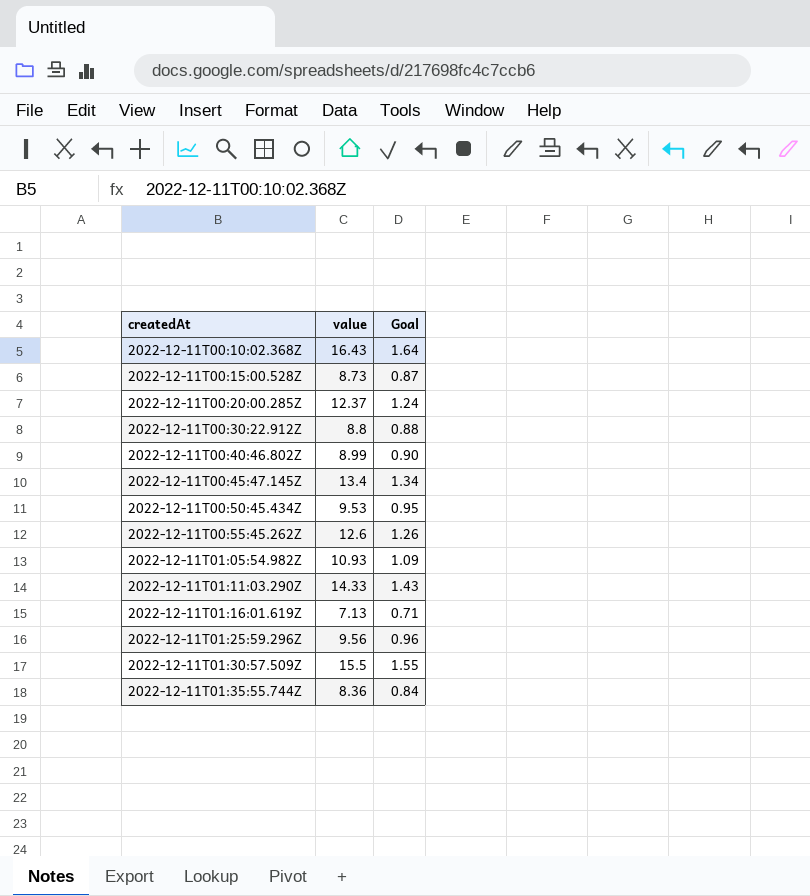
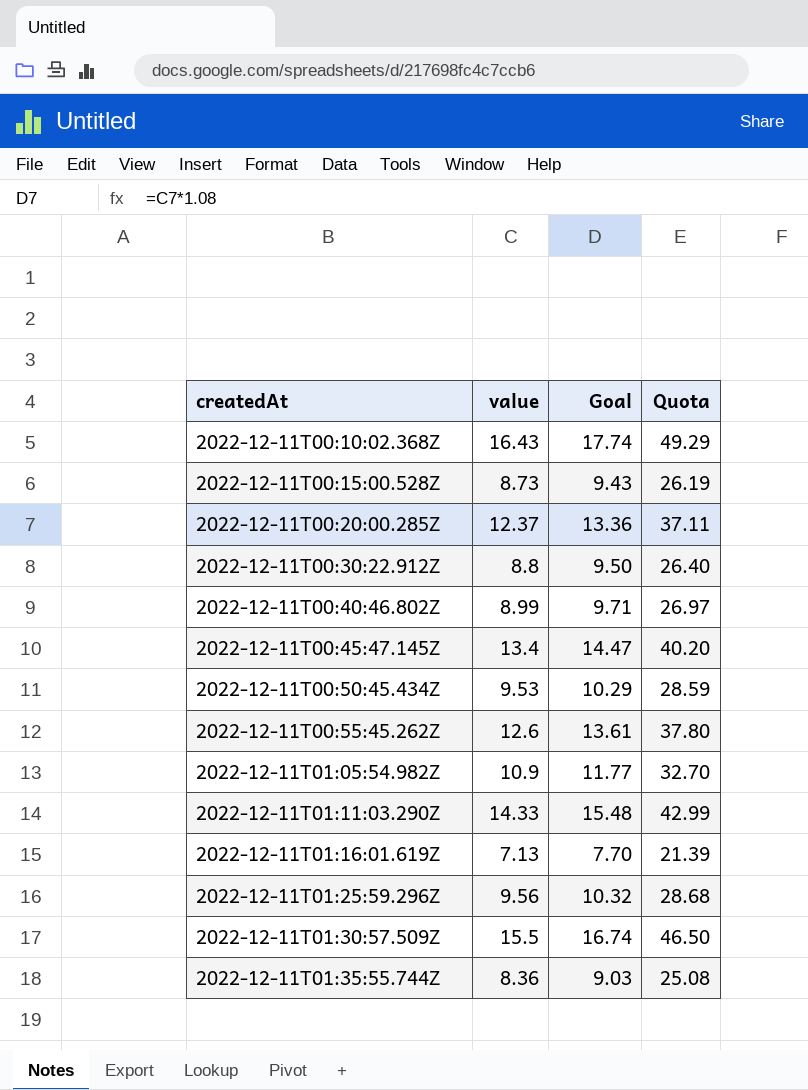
column Goal | formula: [value] * 0.1 -> [value] * 1.08
column Quota | formula: none -> [value] * 3
2022-12-11T01:05:54.982Z | value: 10.93 -> 10.9

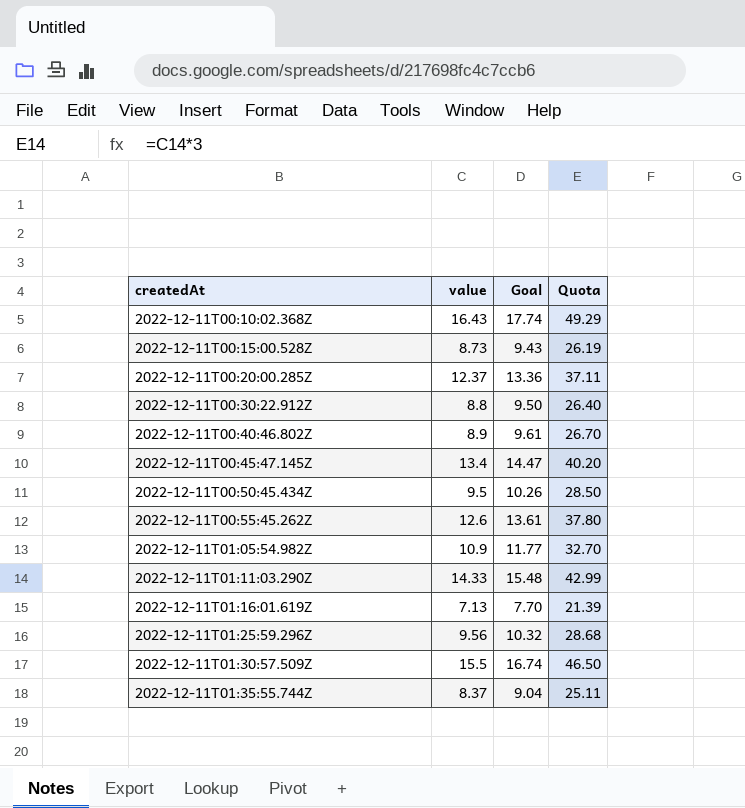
2022-12-11T00:40:46.802Z | value: 8.99 -> 8.9
2022-12-11T00:40:46.802Z | Goal: 9.71 -> 9.61
2022-12-11T00:40:46.802Z | Quota: 26.97 -> 26.70
2022-12-11T00:50:45.434Z | value: 9.53 -> 9.5
2022-12-11T00:50:45.434Z | Goal: 10.29 -> 10.26
2022-12-11T00:50:45.434Z | Quota: 28.59 -> 28.50
2022-12-11T01:35:55.744Z | value: 8.36 -> 8.37
2022-12-11T01:35:55.744Z | Goal: 9.03 -> 9.04
2022-12-11T01:35:55.744Z | Quota: 25.08 -> 25.11

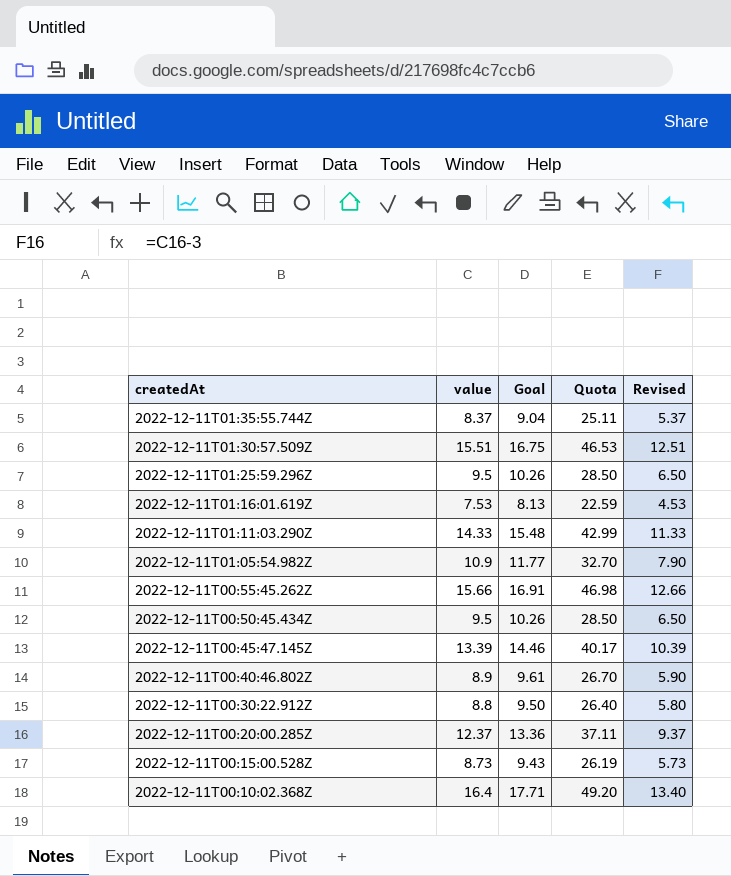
row order: createdAt ascending -> createdAt descending
column Revised | formula: none -> [value] - 3
2022-12-11T01:30:57.509Z | value: 15.5 -> 15.51
2022-12-11T01:30:57.509Z | Goal: 16.74 -> 16.75
2022-12-11T01:30:57.509Z | Quota: 46.50 -> 46.53
2022-12-11T01:25:59.296Z | value: 9.56 -> 9.5
2022-12-11T01:25:59.296Z | Goal: 10.32 -> 10.26
2022-12-11T01:25:59.296Z | Quota: 28.68 -> 28.50
2022-12-11T01:16:01.619Z | value: 7.13 -> 7.53
2022-12-11T01:16:01.619Z | Goal: 7.70 -> 8.13
2022-12-11T01:16:01.619Z | Quota: 21.39 -> 22.59
2022-12-11T00:55:45.262Z | value: 12.6 -> 15.66
2022-12-11T00:55:45.262Z | Goal: 13.61 -> 16.91
2022-12-11T00:55:45.262Z | Quota: 37.80 -> 46.98
2022-12-11T00:45:47.145Z | value: 13.4 -> 13.39
2022-12-11T00:45:47.145Z | Goal: 14.47 -> 14.46
2022-12-11T00:45:47.145Z | Quota: 40.20 -> 40.17
2022-12-11T00:10:02.368Z | value: 16.43 -> 16.4
2022-12-11T00:10:02.368Z | Goal: 17.74 -> 17.71
2022-12-11T00:10:02.368Z | Quota: 49.29 -> 49.20

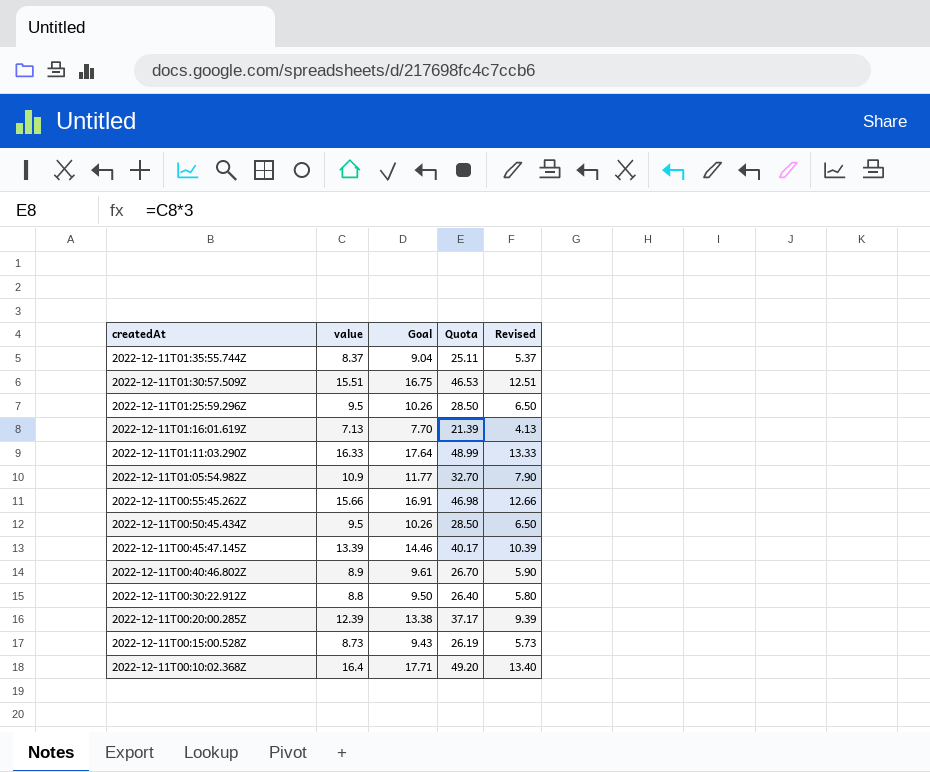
2022-12-11T01:16:01.619Z | value: 7.53 -> 7.13
2022-12-11T01:16:01.619Z | Goal: 8.13 -> 7.70
2022-12-11T01:16:01.619Z | Quota: 22.59 -> 21.39
2022-12-11T01:16:01.619Z | Revised: 4.53 -> 4.13
2022-12-11T01:11:03.290Z | value: 14.33 -> 16.33
2022-12-11T01:11:03.290Z | Goal: 15.48 -> 17.64
2022-12-11T01:11:03.290Z | Quota: 42.99 -> 48.99
2022-12-11T01:11:03.290Z | Revised: 11.33 -> 13.33
2022-12-11T00:20:00.285Z | value: 12.37 -> 12.39
2022-12-11T00:20:00.285Z | Goal: 13.36 -> 13.38
2022-12-11T00:20:00.285Z | Quota: 37.11 -> 37.17
2022-12-11T00:20:00.285Z | Revised: 9.37 -> 9.39

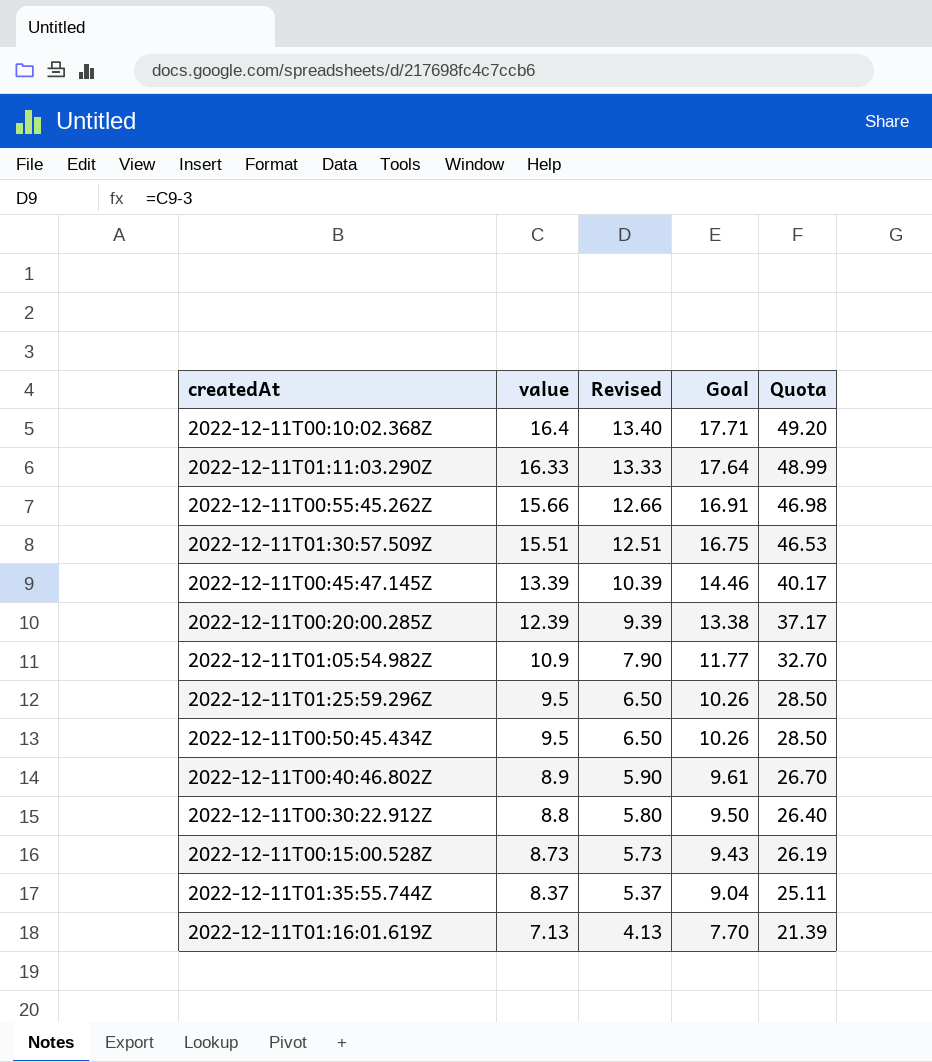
row order: createdAt descending -> value descending
column Revised | position: 5 -> 3

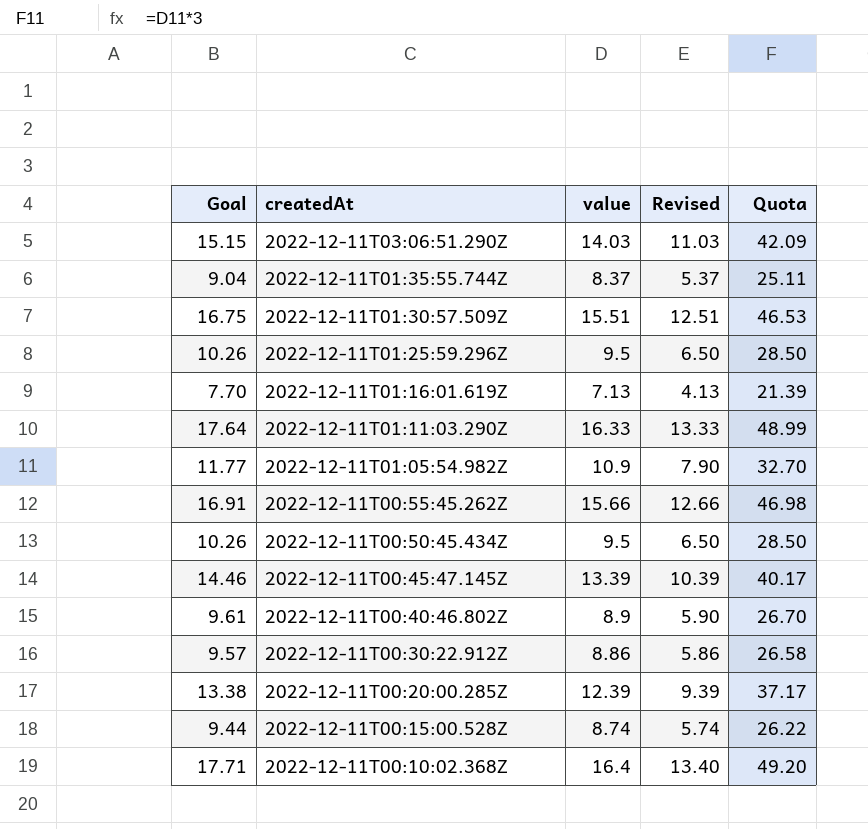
row order: value descending -> createdAt descending
column Goal | position: 4 -> 1
row 2022-12-11T03:06:51.290Z: none -> 15.15 | 14.03 | 11.03 | 42.09
2022-12-11T00:30:22.912Z | Goal: 9.50 -> 9.57
2022-12-11T00:30:22.912Z | value: 8.8 -> 8.86
2022-12-11T00:30:22.912Z | Revised: 5.80 -> 5.86
2022-12-11T00:30:22.912Z | Quota: 26.40 -> 26.58
2022-12-11T00:15:00.528Z | Goal: 9.43 -> 9.44
2022-12-11T00:15:00.528Z | value: 8.73 -> 8.74
2022-12-11T00:15:00.528Z | Revised: 5.73 -> 5.74
2022-12-11T00:15:00.528Z | Quota: 26.19 -> 26.22

